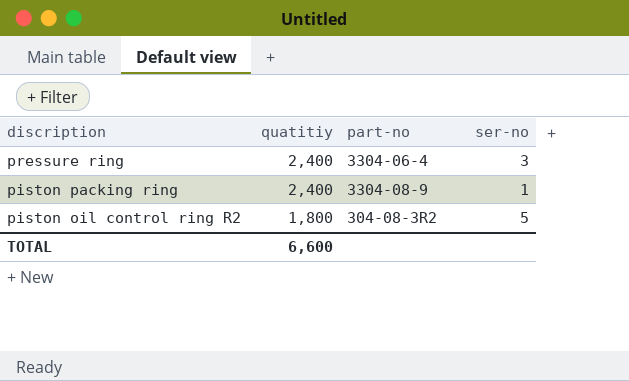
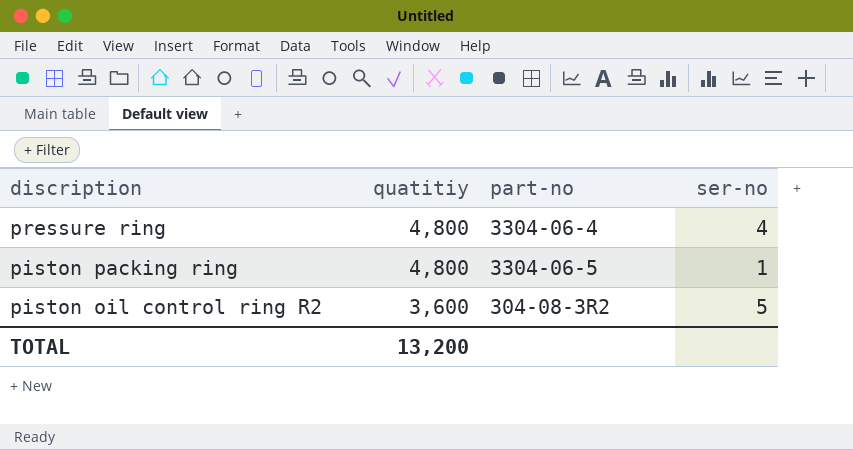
pressure ring | quatitiy: 2,400 -> 4,800
pressure ring | ser-no: 3 -> 4
piston packing ring | quatitiy: 2,400 -> 4,800
piston packing ring | part-no: 3304-08-9 -> 3304-06-5
piston oil control ring R2 | quatitiy: 1,800 -> 3,600
TOTAL | quatitiy: 6,600 -> 13,200

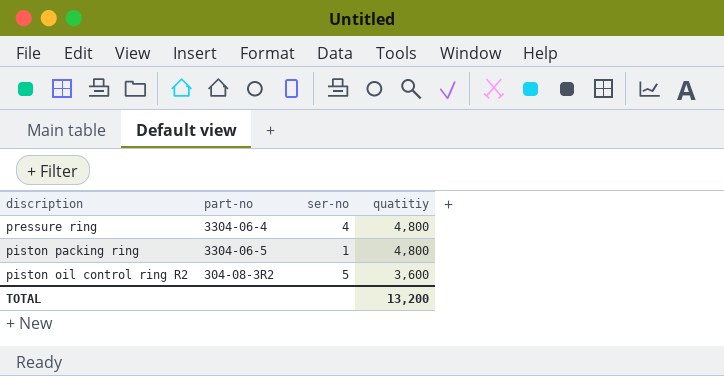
column quatitiy | position: 2 -> 4

